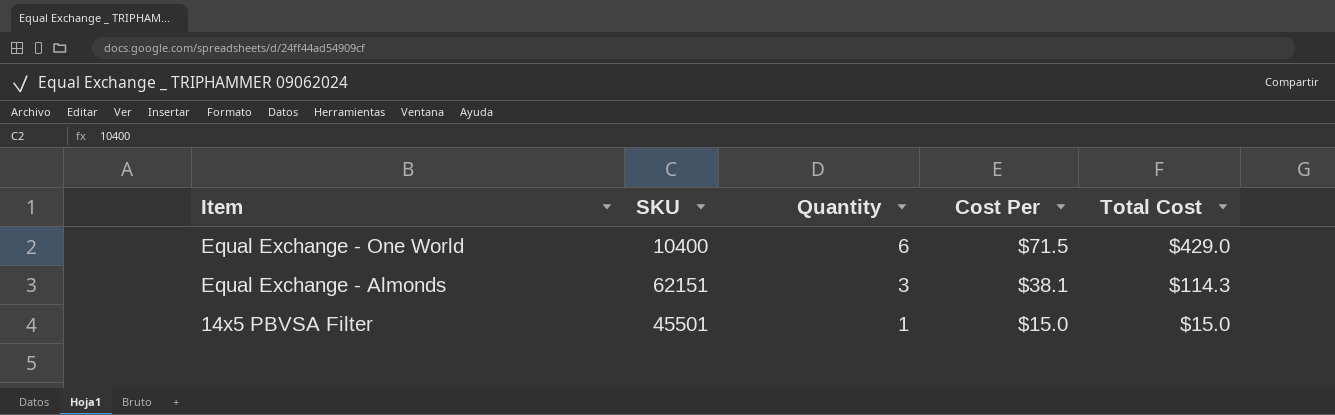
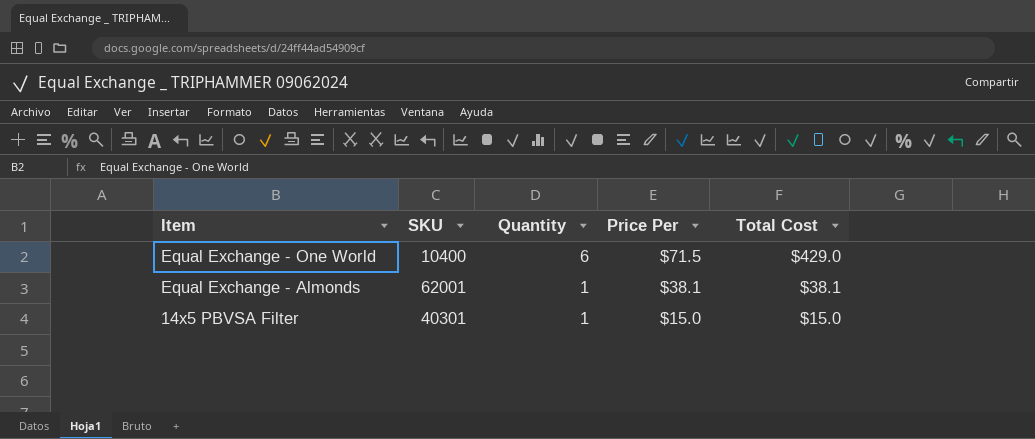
column name: Cost Per -> Price Per
Equal Exchange - Almonds | SKU: 62151 -> 62001
Equal Exchange - Almonds | Quantity: 3 -> 1
Equal Exchange - Almonds | Total Cost: $114.3 -> $38.1
14x5 PBVSA Filter | SKU: 45501 -> 40301

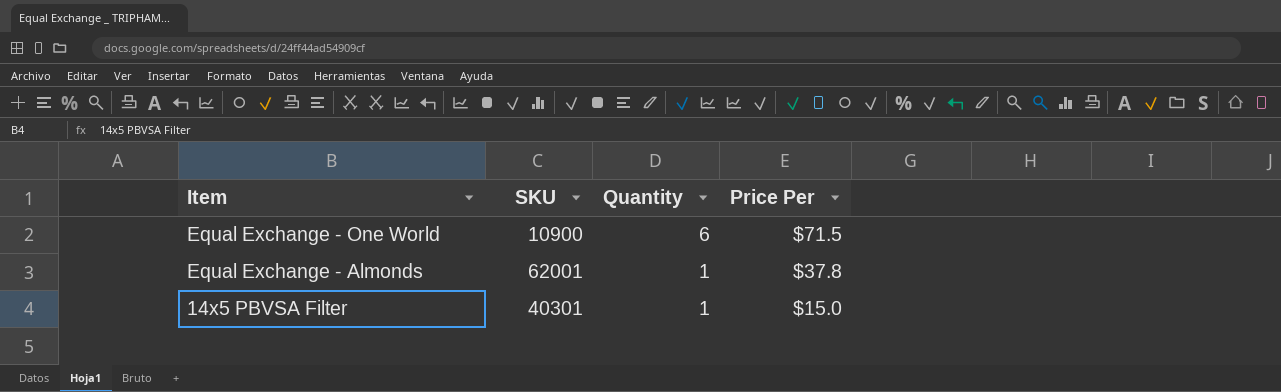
column Total Cost | formula: [Quantity] * [Price Per] -> none
Equal Exchange - One World | SKU: 10400 -> 10900
Equal Exchange - Almonds | Price Per: $38.1 -> $37.8

